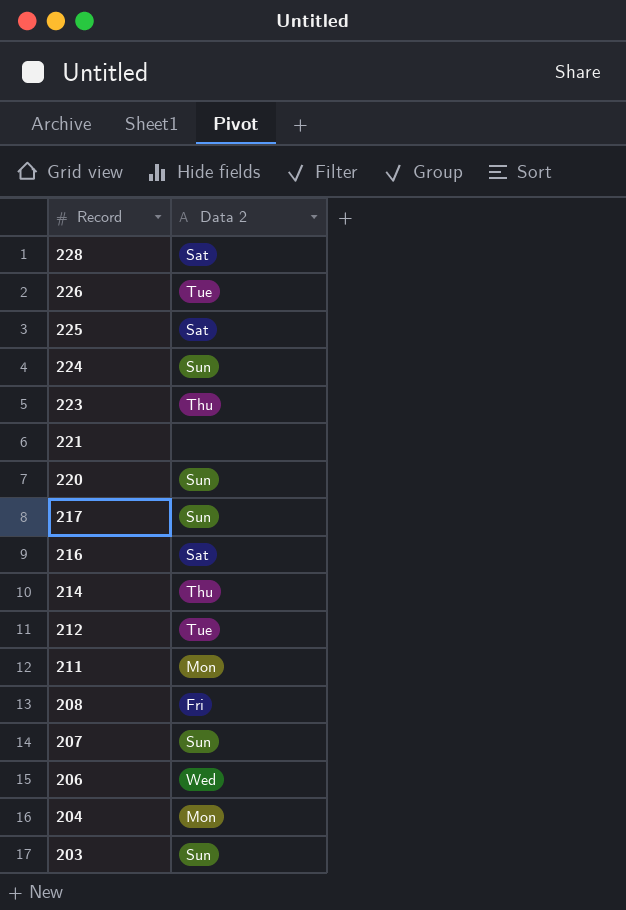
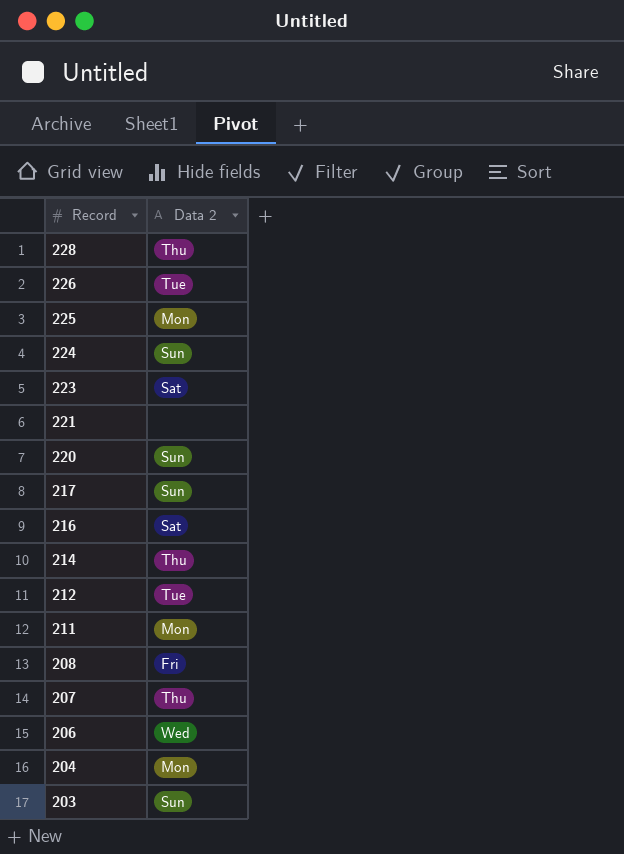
228 | Data 2: Sat -> Thu
225 | Data 2: Sat -> Mon
223 | Data 2: Thu -> Sat
207 | Data 2: Sun -> Thu

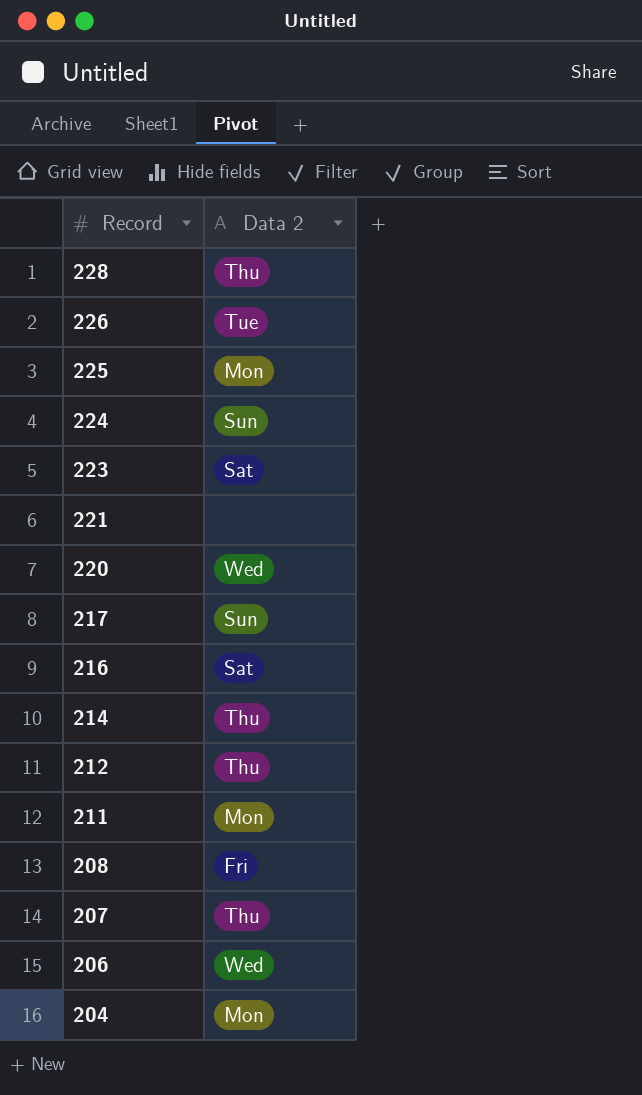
row 203: Sun -> none
220 | Data 2: Sun -> Wed
212 | Data 2: Tue -> Thu

